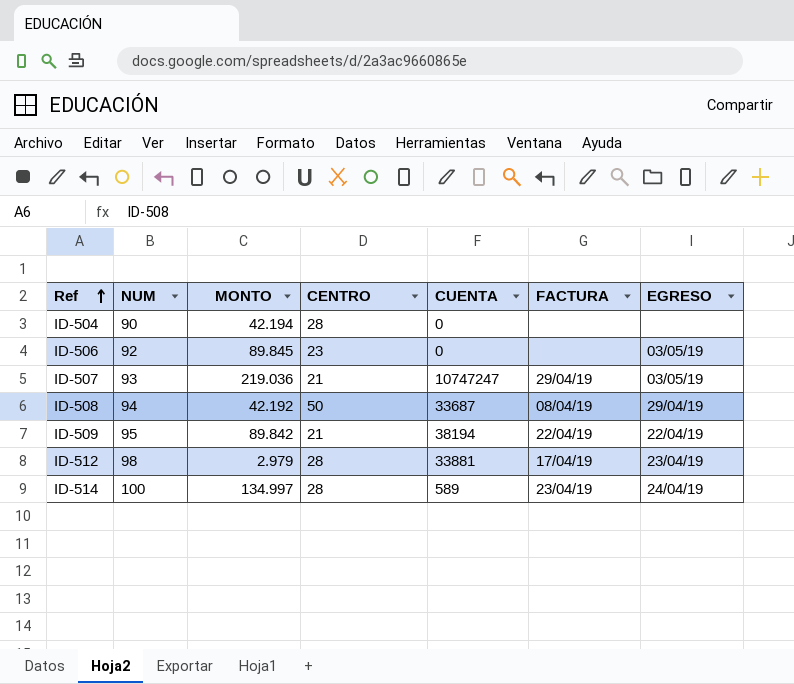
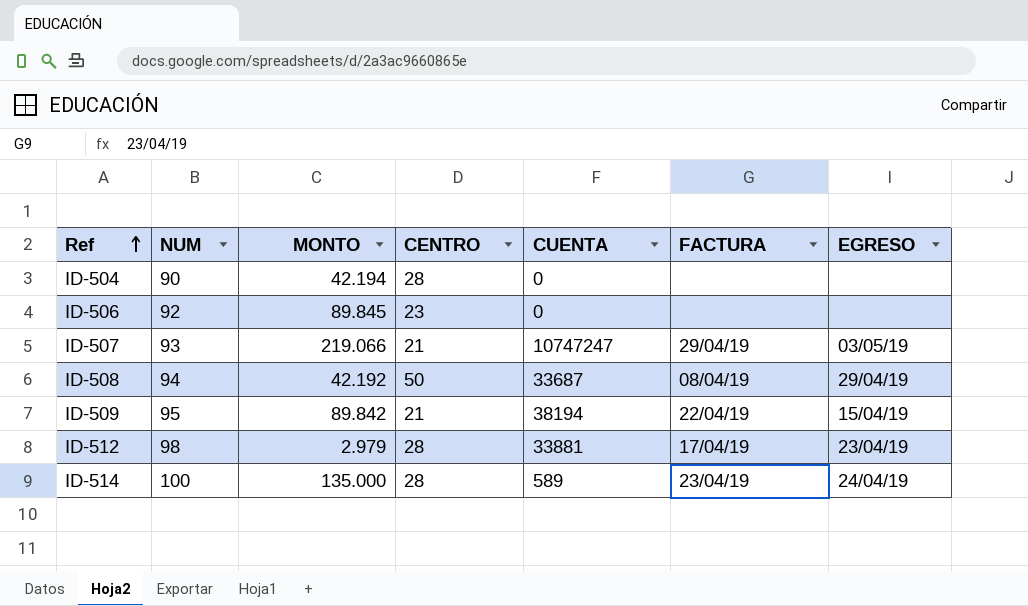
ID-506 | EGRESO: 03/05/19 -> none
ID-507 | MONTO: 219.036 -> 219.066
ID-509 | EGRESO: 22/04/19 -> 15/04/19
ID-514 | MONTO: 134.997 -> 135.000

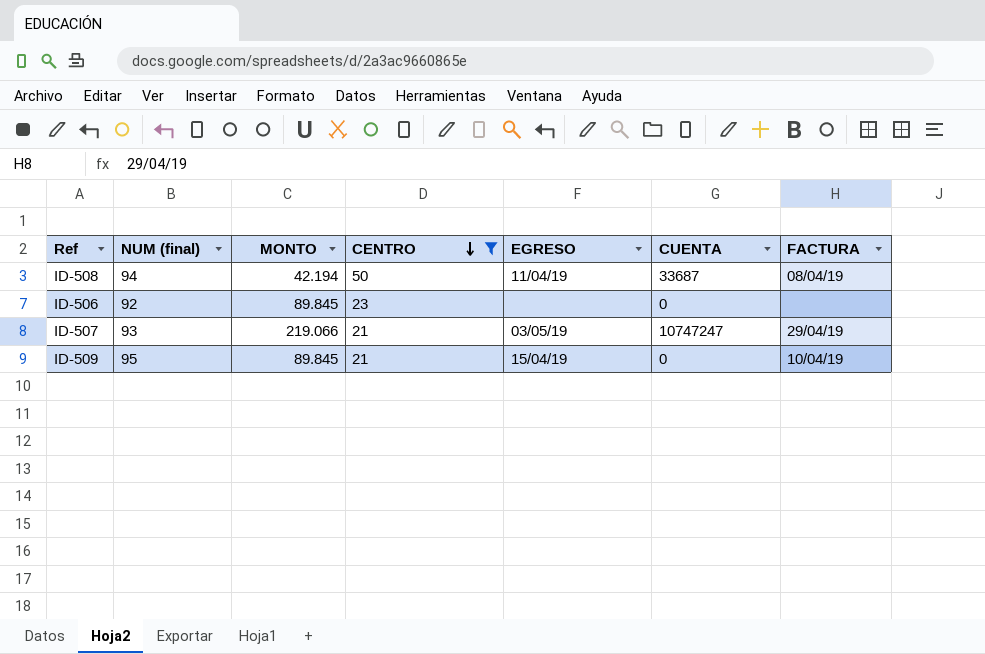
filter: none -> CENTRO != 28
row order: Ref ascending -> CENTRO descending
column name: NUM -> NUM (final)
column EGRESO | position: 7 -> 5
ID-508 | MONTO: 42.192 -> 42.194
ID-508 | EGRESO: 29/04/19 -> 11/04/19
ID-509 | MONTO: 89.842 -> 89.845
ID-509 | CUENTA: 38194 -> 0
ID-509 | FACTURA: 22/04/19 -> 10/04/19

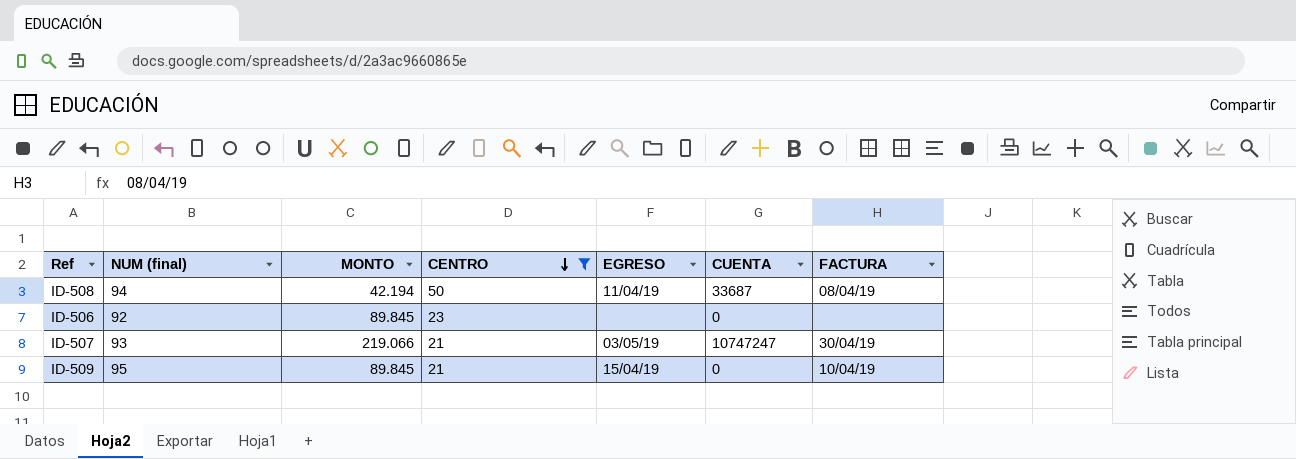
ID-507 | FACTURA: 29/04/19 -> 30/04/19

